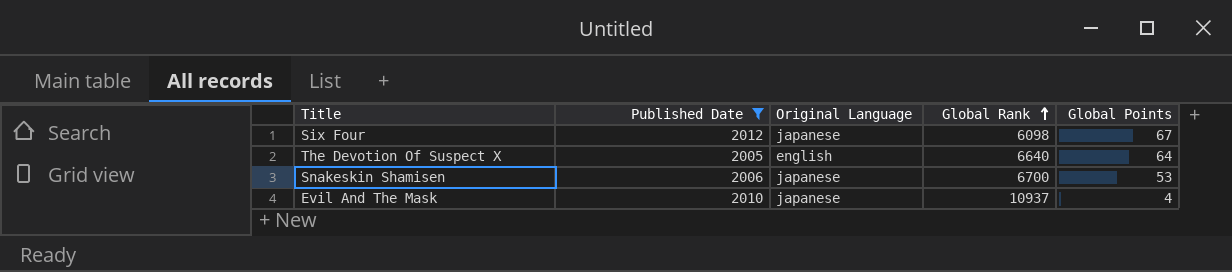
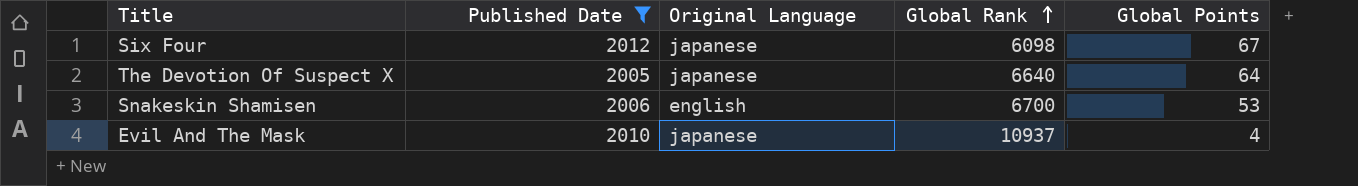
The Devotion Of Suspect X | Original Language: english -> japanese
Snakeskin Shamisen | Original Language: japanese -> english

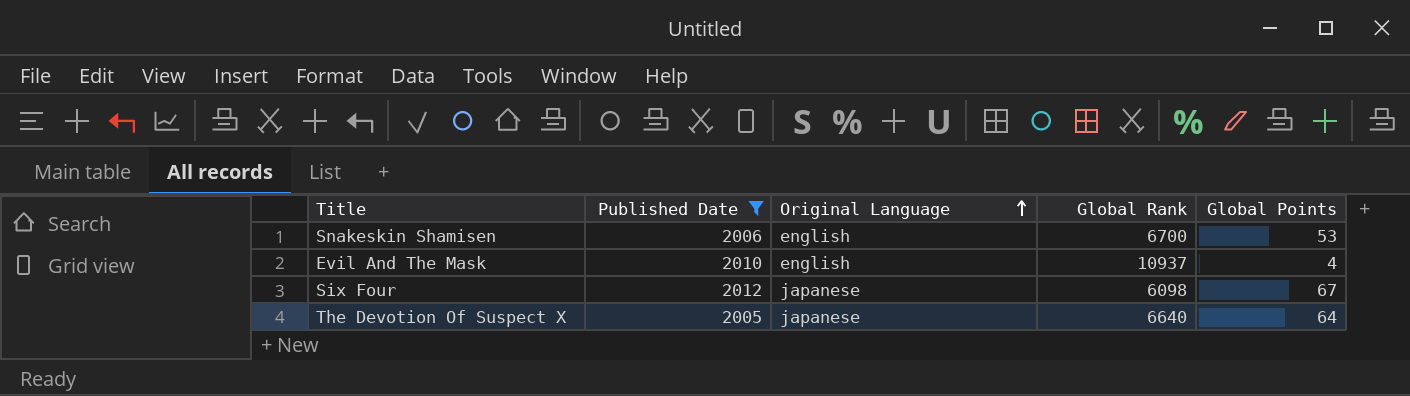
row order: Global Rank ascending -> Original Language ascending
Evil And The Mask | Original Language: japanese -> english

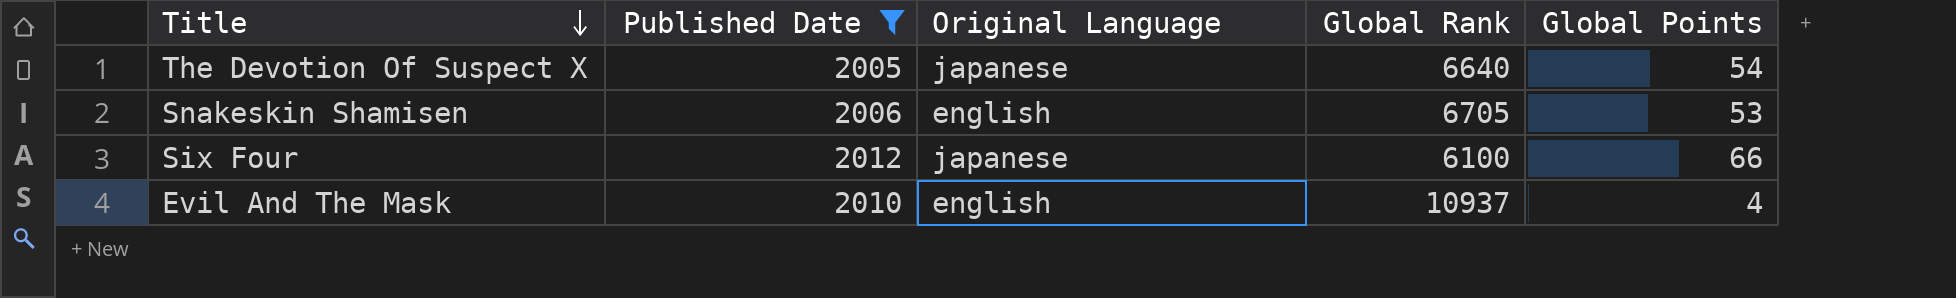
row order: Original Language ascending -> Title descending
The Devotion Of Suspect X | Global Points: 64 -> 54
Snakeskin Shamisen | Global Rank: 6700 -> 6705
Six Four | Global Rank: 6098 -> 6100
Six Four | Global Points: 67 -> 66

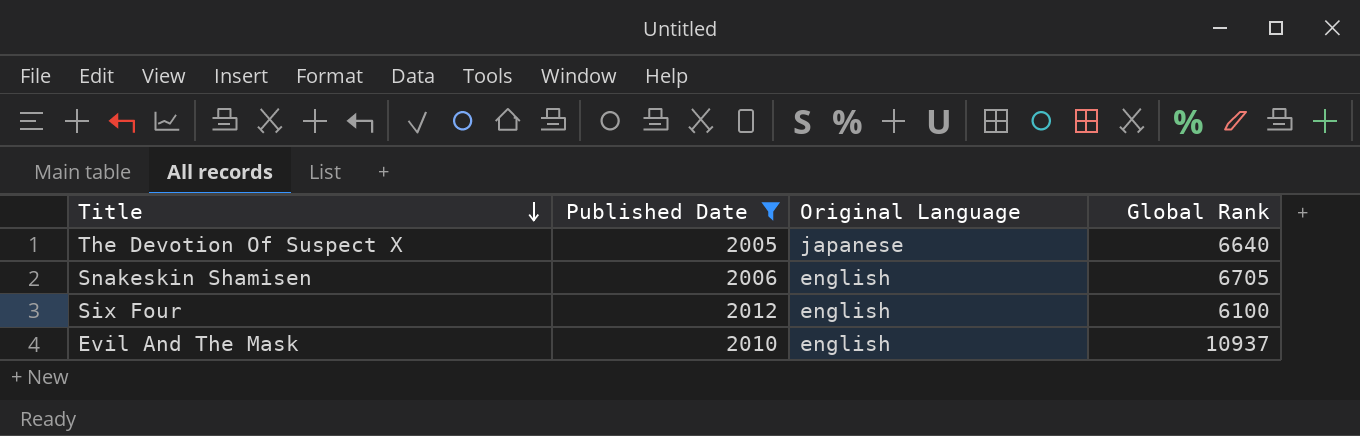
column Global Points | position: 5 -> none
Six Four | Original Language: japanese -> english

